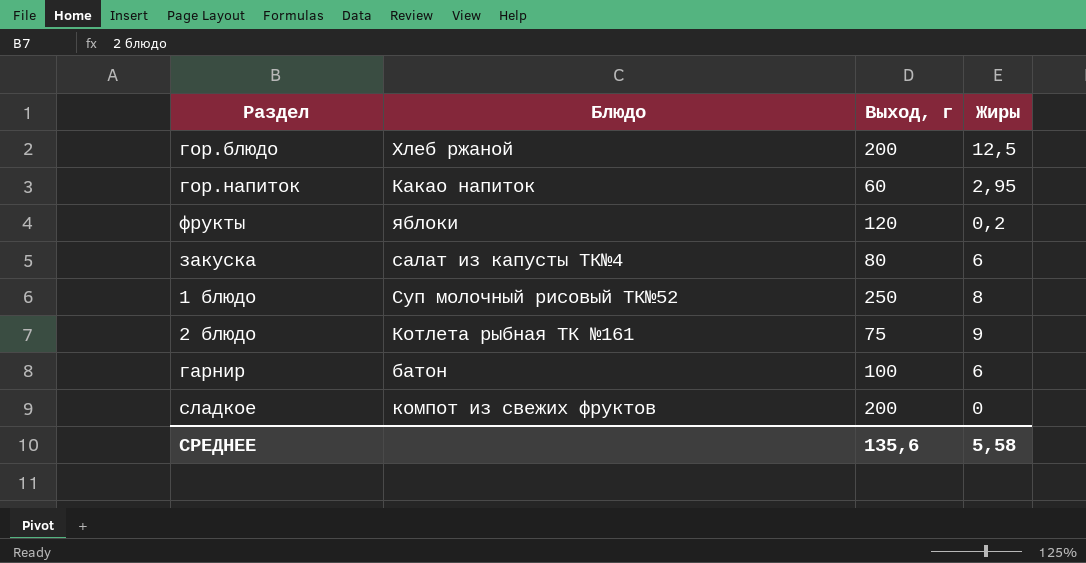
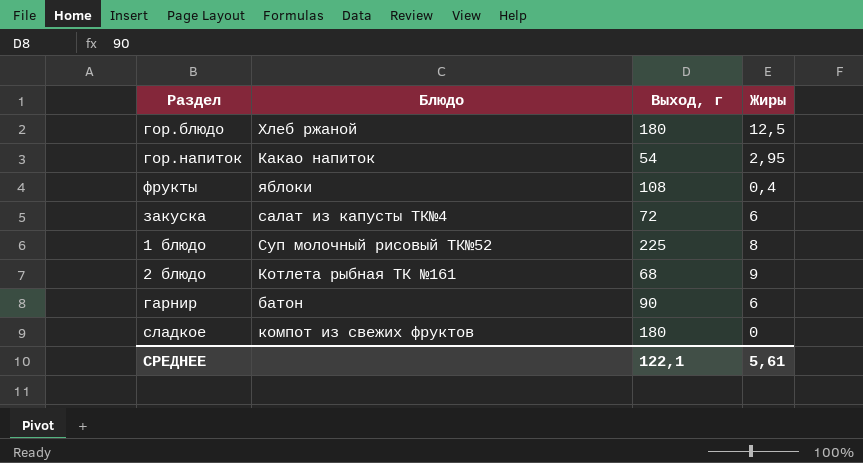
гор.блюдо | Выход, г: 200 -> 180
гор.напиток | Выход, г: 60 -> 54
фрукты | Выход, г: 120 -> 108
фрукты | Жиры: 0,2 -> 0,4
закуска | Выход, г: 80 -> 72
1 блюдо | Выход, г: 250 -> 225
2 блюдо | Выход, г: 75 -> 68
гарнир | Выход, г: 100 -> 90
сладкое | Выход, г: 200 -> 180
СРЕДНЕЕ | Выход, г: 135,6 -> 122,1
СРЕДНЕЕ | Жиры: 5,58 -> 5,61

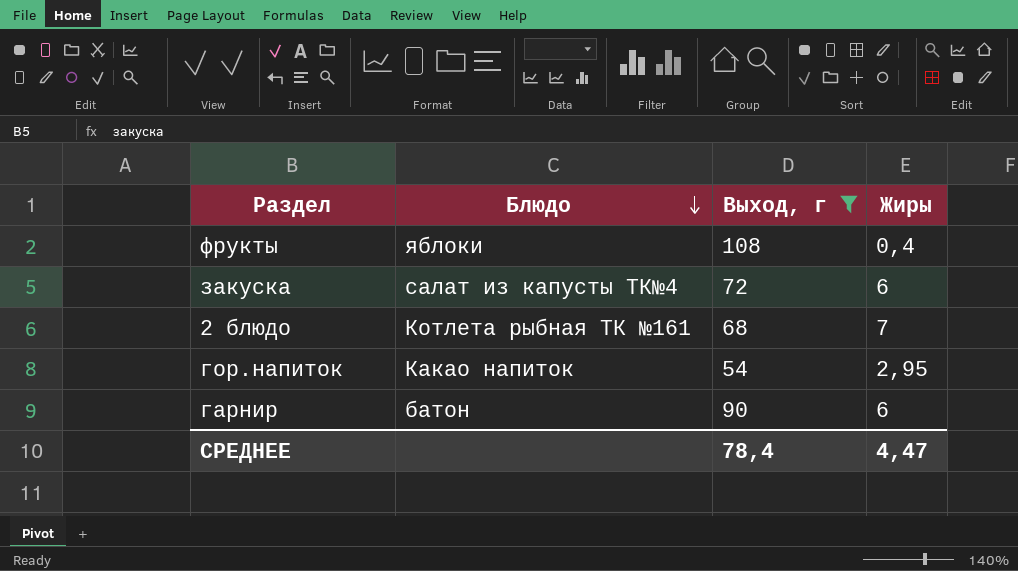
filter: none -> Выход, г <= 108
row order: none -> Блюдо descending
2 блюдо | Жиры: 9 -> 7
СРЕДНЕЕ | Выход, г: 122,1 -> 78,4
СРЕДНЕЕ | Жиры: 5,61 -> 4,47

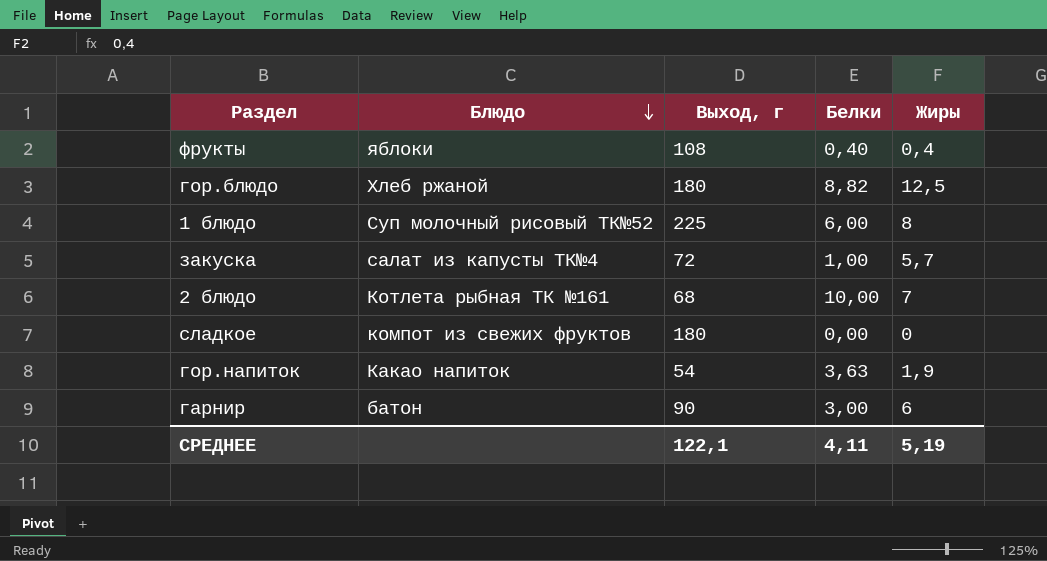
filter: Выход, г <= 108 -> none
column Белки | position: none -> 4
закуска | Жиры: 6 -> 5,7
гор.напиток | Жиры: 2,95 -> 1,9
СРЕДНЕЕ | Выход, г: 78,4 -> 122,1
СРЕДНЕЕ | Жиры: 4,47 -> 5,19

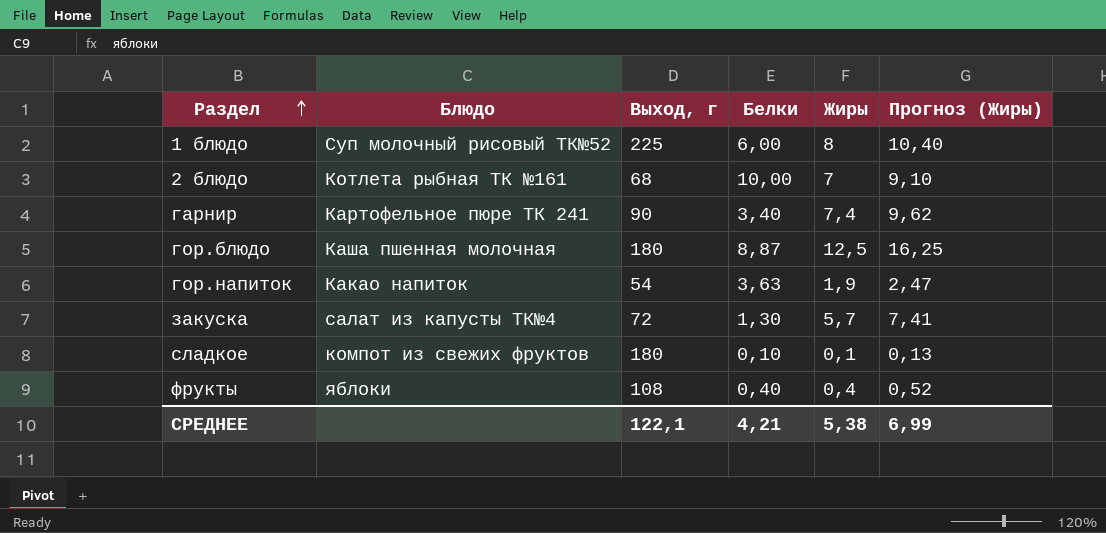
row order: Блюдо descending -> Раздел ascending
column Прогноз (Жиры) | formula: none -> [Жиры] * 1,3
гарнир | Блюдо: батон -> Картофельное пюре ТК 241
гарнир | Белки: 3,00 -> 3,40
гарнир | Жиры: 6 -> 7,4
гор.блюдо | Блюдо: Хлеб ржаной -> Каша пшенная молочная
гор.блюдо | Белки: 8,82 -> 8,87
закуска | Белки: 1,00 -> 1,30
сладкое | Белки: 0,00 -> 0,10
сладкое | Жиры: 0 -> 0,1
СРЕДНЕЕ | Белки: 4,11 -> 4,21
СРЕДНЕЕ | Жиры: 5,19 -> 5,38

